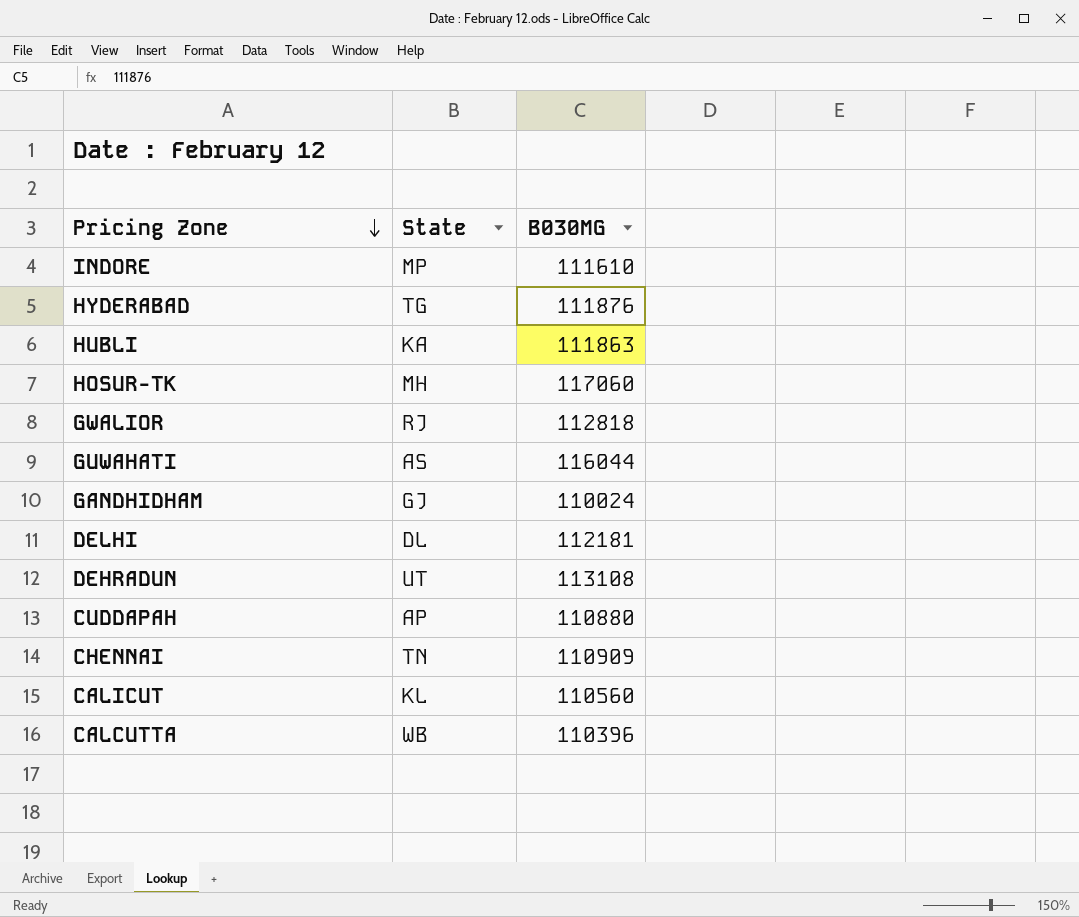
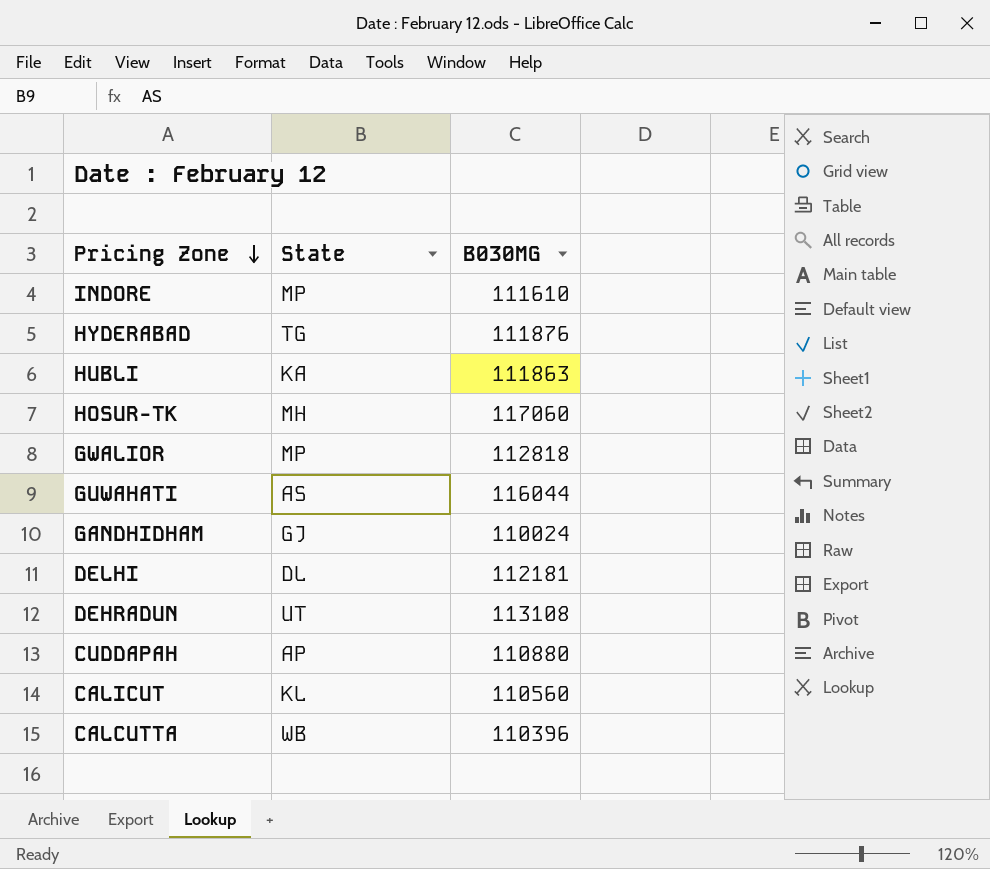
row CHENNAI: TN | 110909 -> none
GWALIOR | State: RJ -> MP

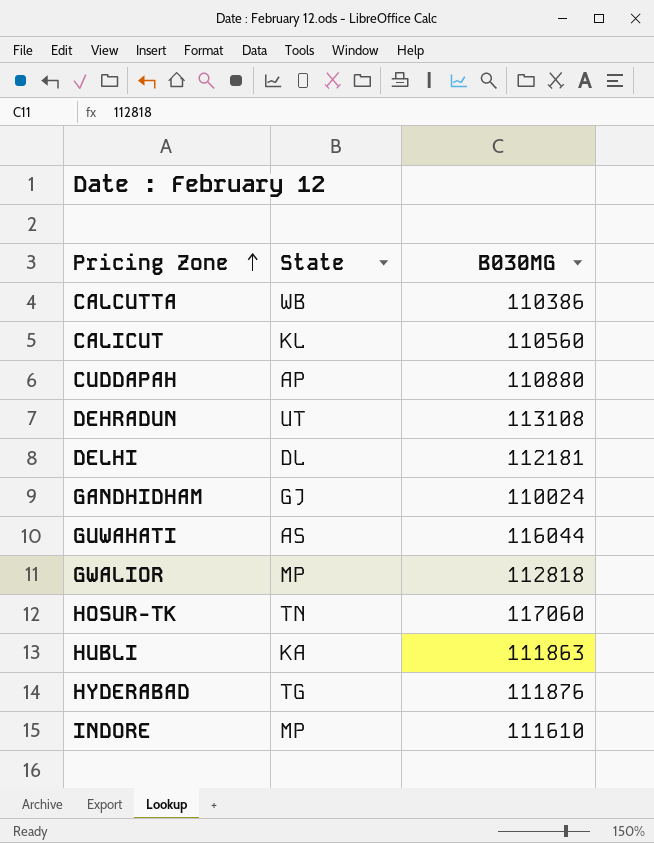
row order: Pricing Zone descending -> Pricing Zone ascending
CALCUTTA | B030MG: 110396 -> 110386
HOSUR-TK | State: MH -> TN

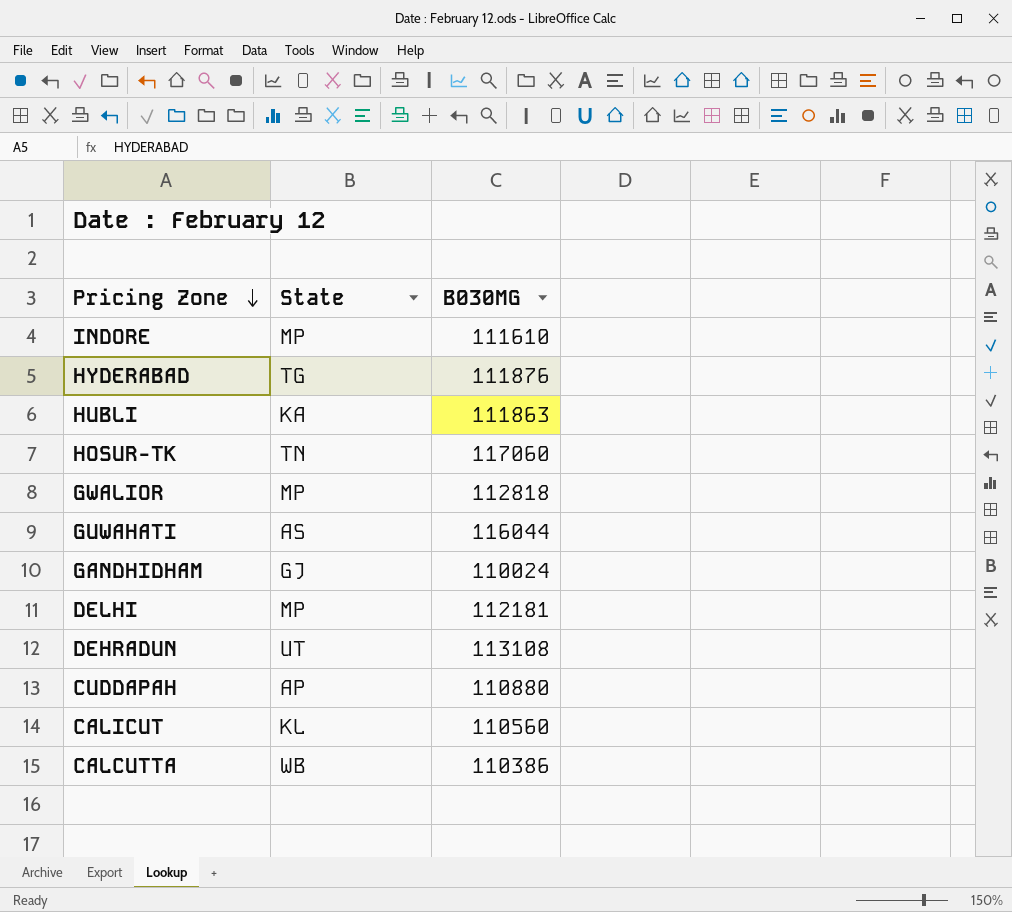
row order: Pricing Zone ascending -> Pricing Zone descending
DELHI | State: DL -> MP

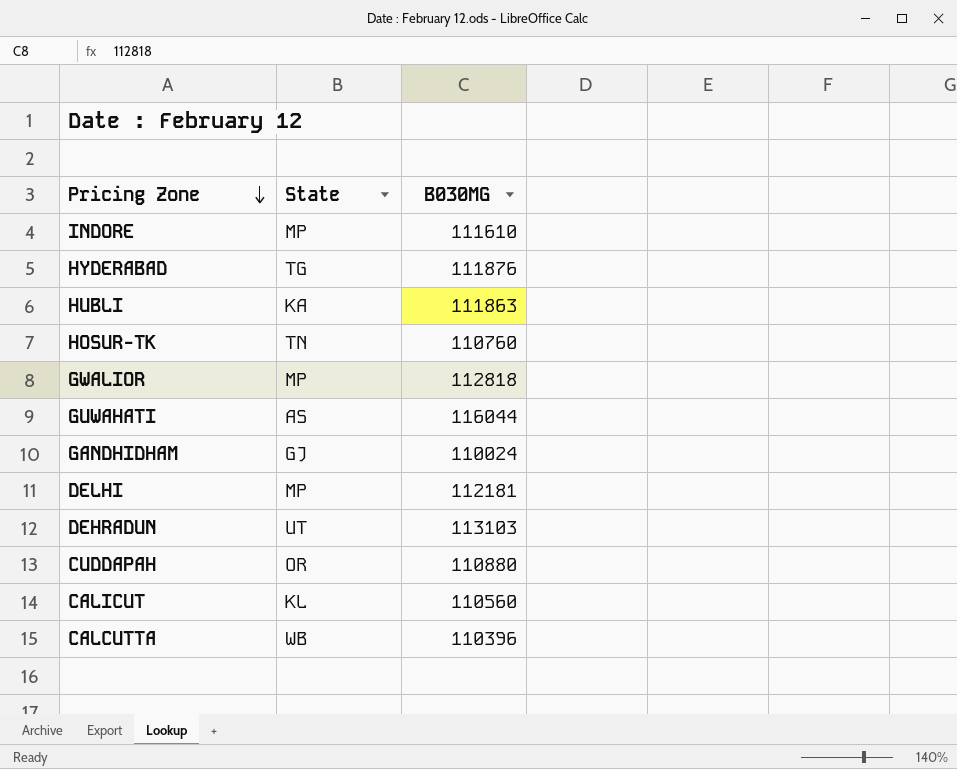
HOSUR-TK | B030MG: 117060 -> 110760
DEHRADUN | B030MG: 113108 -> 113103
CUDDAPAH | State: AP -> OR
CALCUTTA | B030MG: 110386 -> 110396

